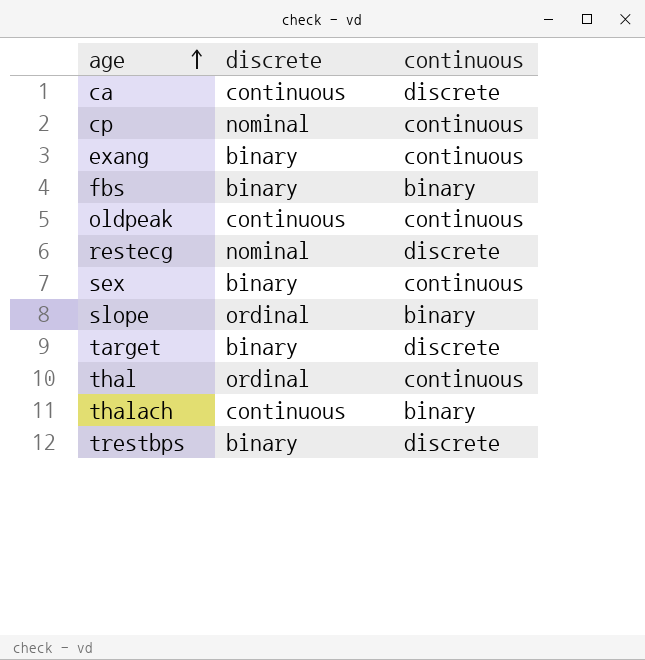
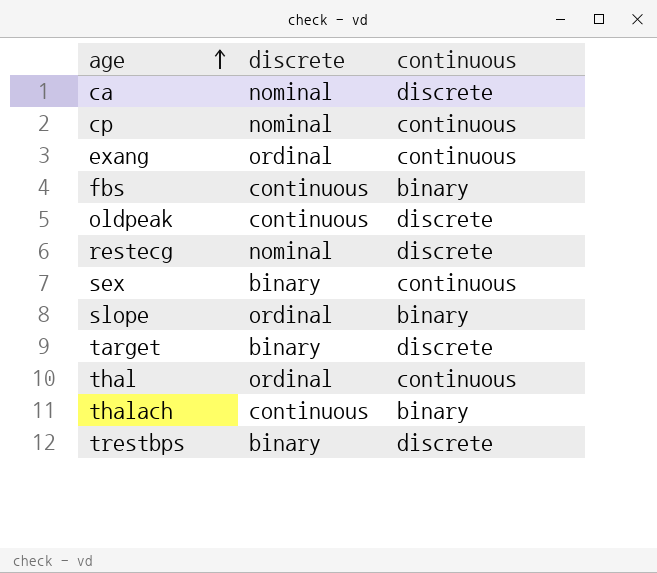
ca | discrete: continuous -> nominal
exang | discrete: binary -> ordinal
fbs | discrete: binary -> continuous
oldpeak | continuous: continuous -> discrete

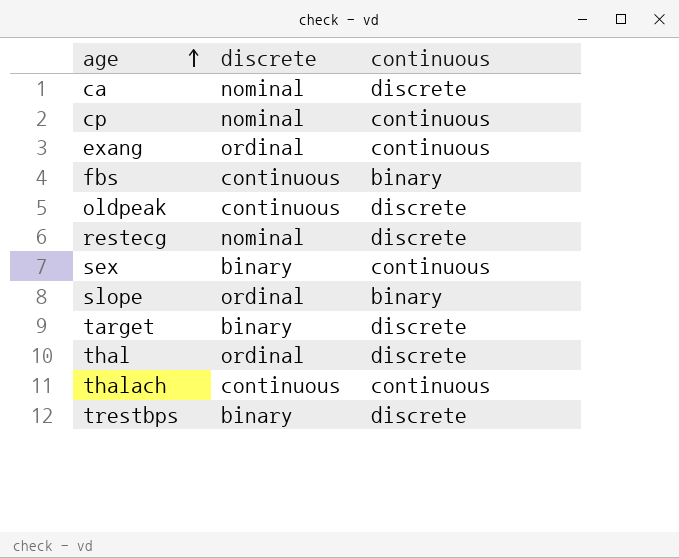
thal | continuous: continuous -> discrete
thalach | continuous: binary -> continuous

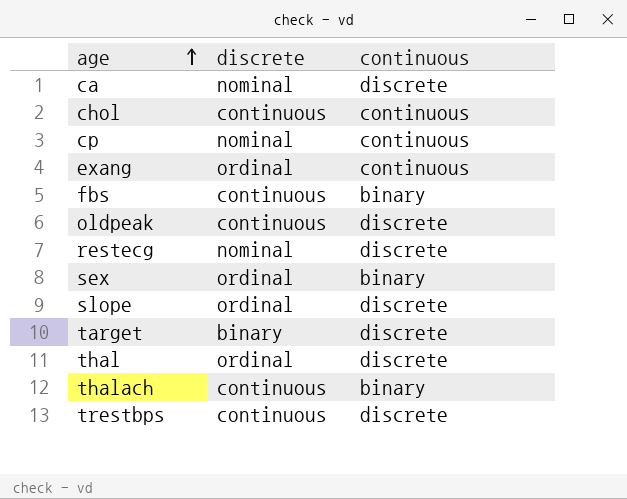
row chol: none -> continuous | continuous
sex | discrete: binary -> ordinal
sex | continuous: continuous -> binary
slope | continuous: binary -> discrete
thalach | continuous: continuous -> binary
trestbps | discrete: binary -> continuous

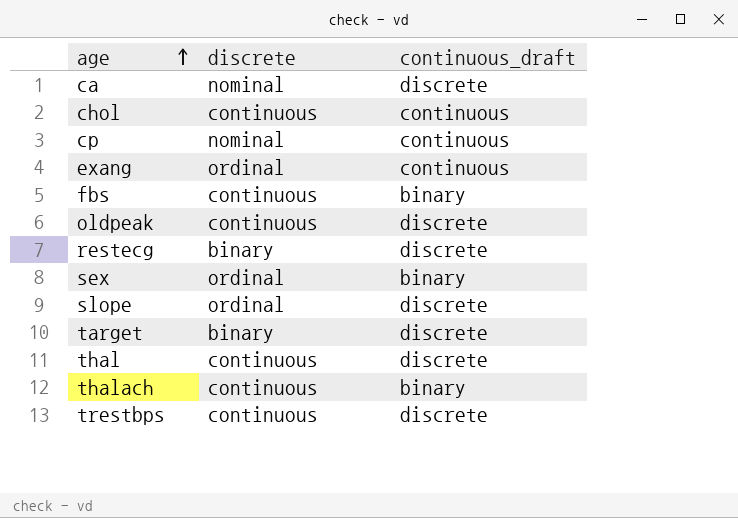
column name: continuous -> continuous_draft
restecg | discrete: nominal -> binary
thal | discrete: ordinal -> continuous

